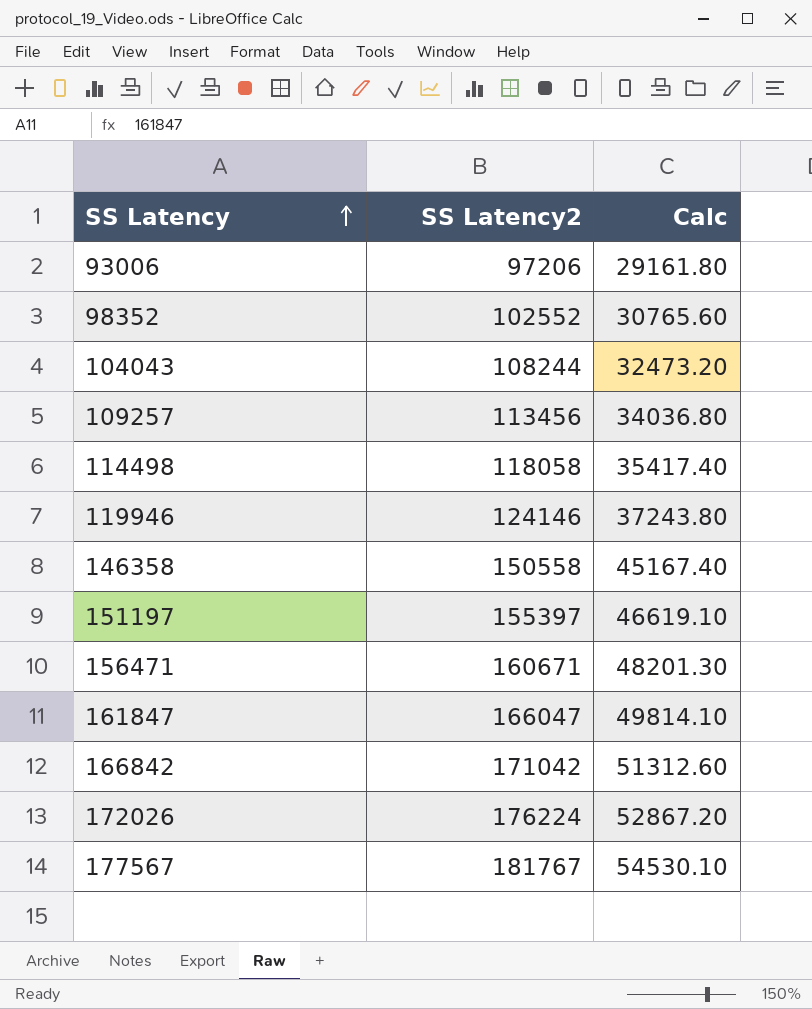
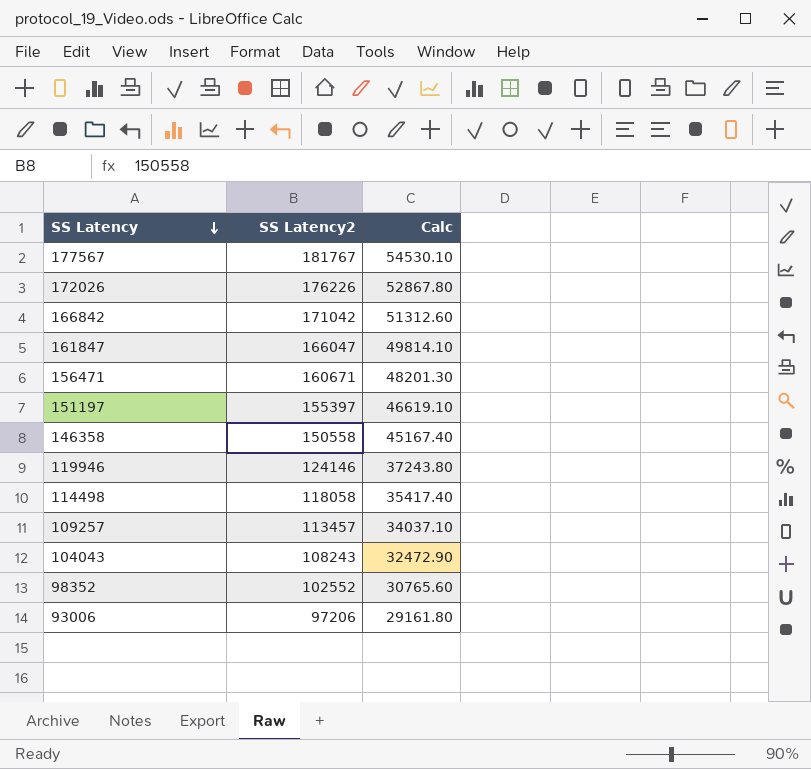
row order: SS Latency ascending -> SS Latency descending
172026 | SS Latency2: 176224 -> 176226
172026 | Calc: 52867.20 -> 52867.80
109257 | SS Latency2: 113456 -> 113457
109257 | Calc: 34036.80 -> 34037.10
104043 | SS Latency2: 108244 -> 108243
104043 | Calc: 32473.20 -> 32472.90

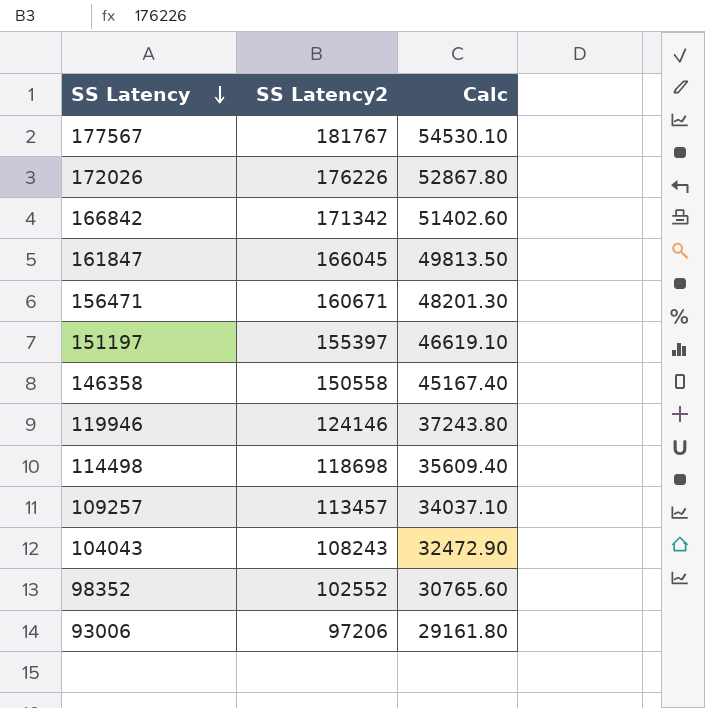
166842 | SS Latency2: 171042 -> 171342
166842 | Calc: 51312.60 -> 51402.60
161847 | SS Latency2: 166047 -> 166045
161847 | Calc: 49814.10 -> 49813.50
114498 | SS Latency2: 118058 -> 118698
114498 | Calc: 35417.40 -> 35609.40

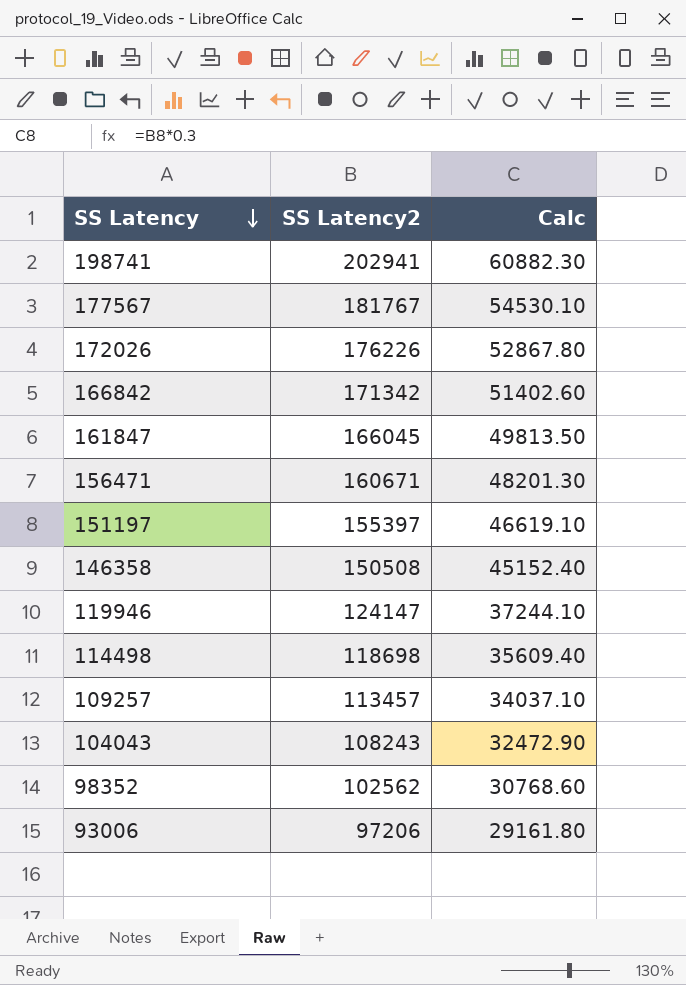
row 198741: none -> 202941 | 60882.30
146358 | SS Latency2: 150558 -> 150508
146358 | Calc: 45167.40 -> 45152.40
119946 | SS Latency2: 124146 -> 124147
119946 | Calc: 37243.80 -> 37244.10
98352 | SS Latency2: 102552 -> 102562
98352 | Calc: 30765.60 -> 30768.60

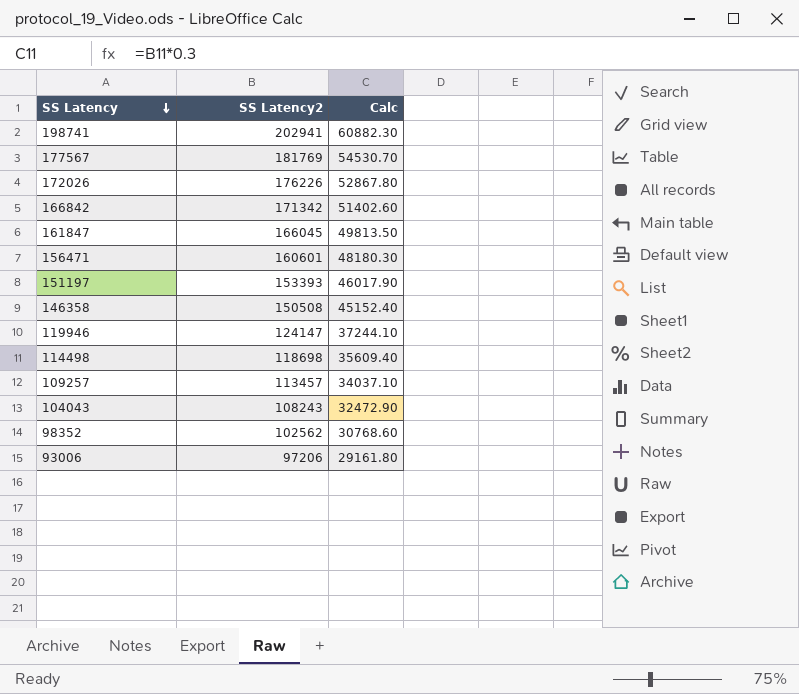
177567 | SS Latency2: 181767 -> 181769
177567 | Calc: 54530.10 -> 54530.70
156471 | SS Latency2: 160671 -> 160601
156471 | Calc: 48201.30 -> 48180.30
151197 | SS Latency2: 155397 -> 153393
151197 | Calc: 46619.10 -> 46017.90

